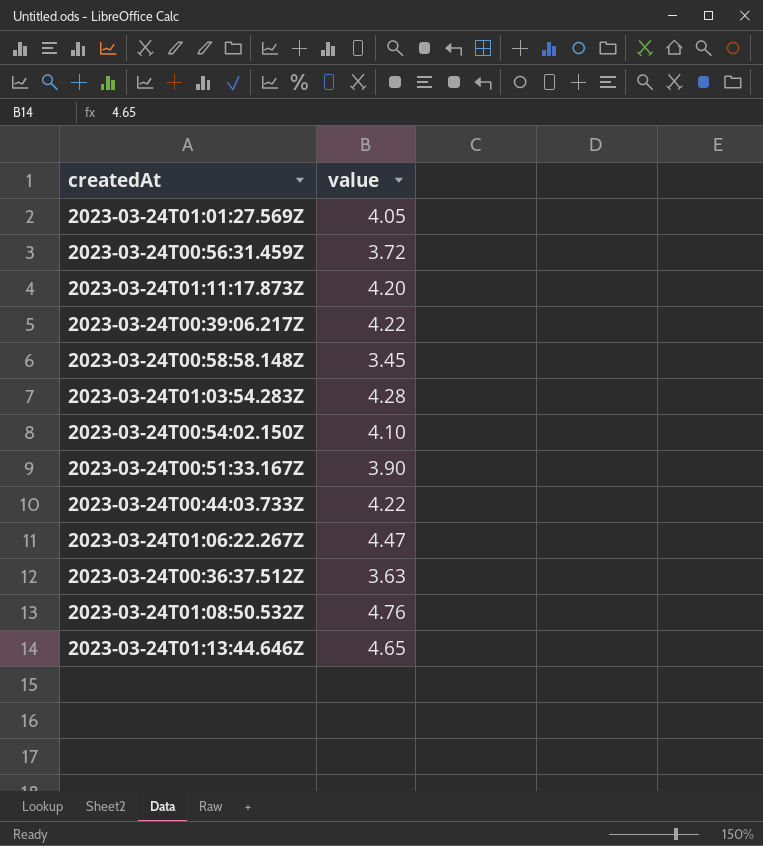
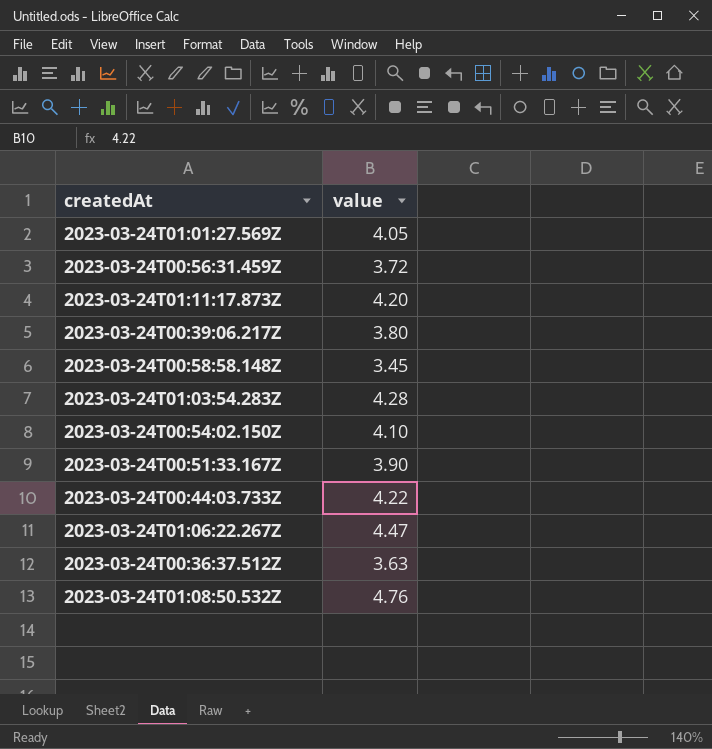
row 2023-03-24T01:13:44.646Z: 4.65 -> none
2023-03-24T00:39:06.217Z | value: 4.22 -> 3.80

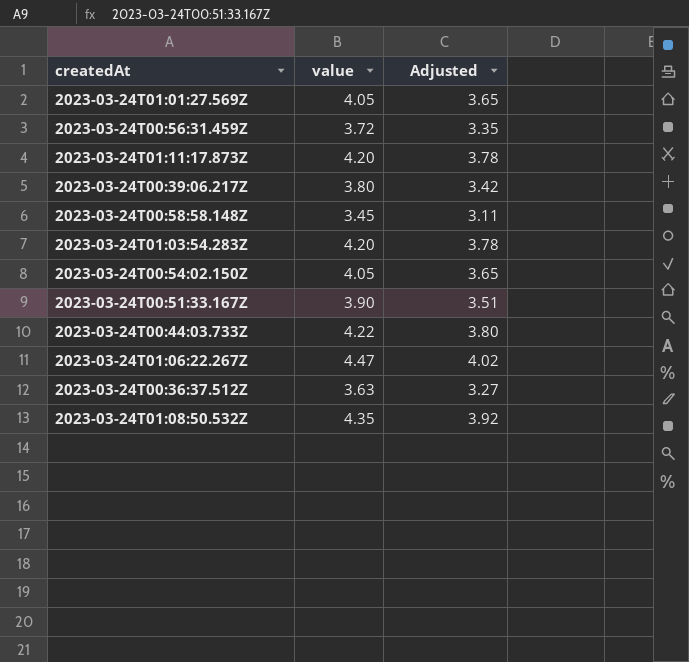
column Adjusted | formula: none -> [value] * 0.9
2023-03-24T01:03:54.283Z | value: 4.28 -> 4.20
2023-03-24T00:54:02.150Z | value: 4.10 -> 4.05
2023-03-24T01:08:50.532Z | value: 4.76 -> 4.35

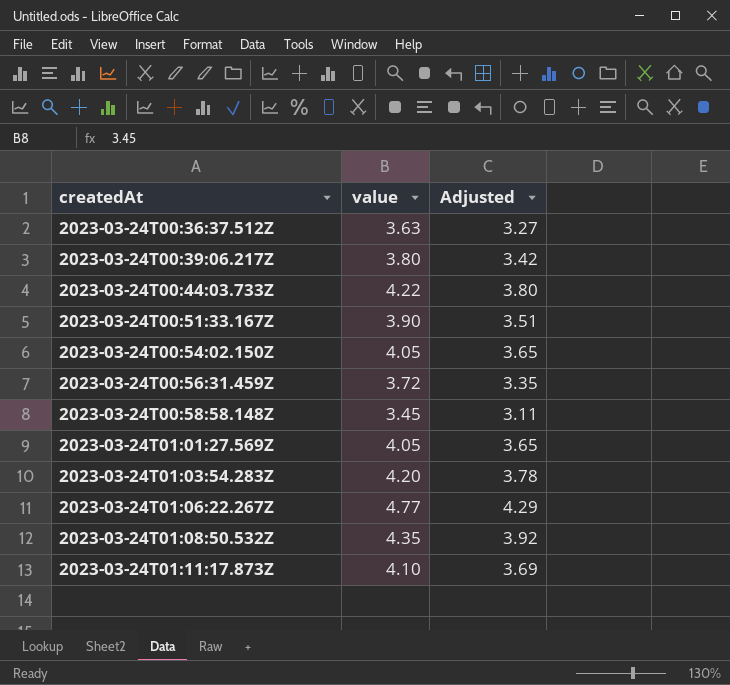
row order: none -> createdAt ascending
2023-03-24T01:06:22.267Z | value: 4.47 -> 4.77
2023-03-24T01:06:22.267Z | Adjusted: 4.02 -> 4.29
2023-03-24T01:11:17.873Z | value: 4.20 -> 4.10
2023-03-24T01:11:17.873Z | Adjusted: 3.78 -> 3.69

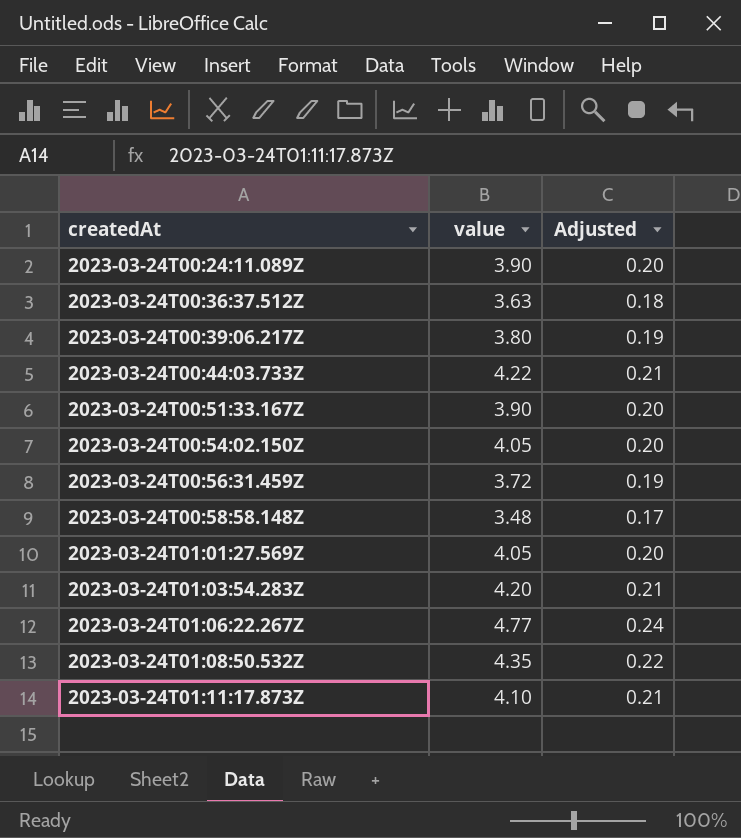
column Adjusted | formula: [value] * 0.9 -> [value] * 0.05
row 2023-03-24T00:24:11.089Z: none -> 3.90 | 0.20
2023-03-24T00:58:58.148Z | value: 3.45 -> 3.48

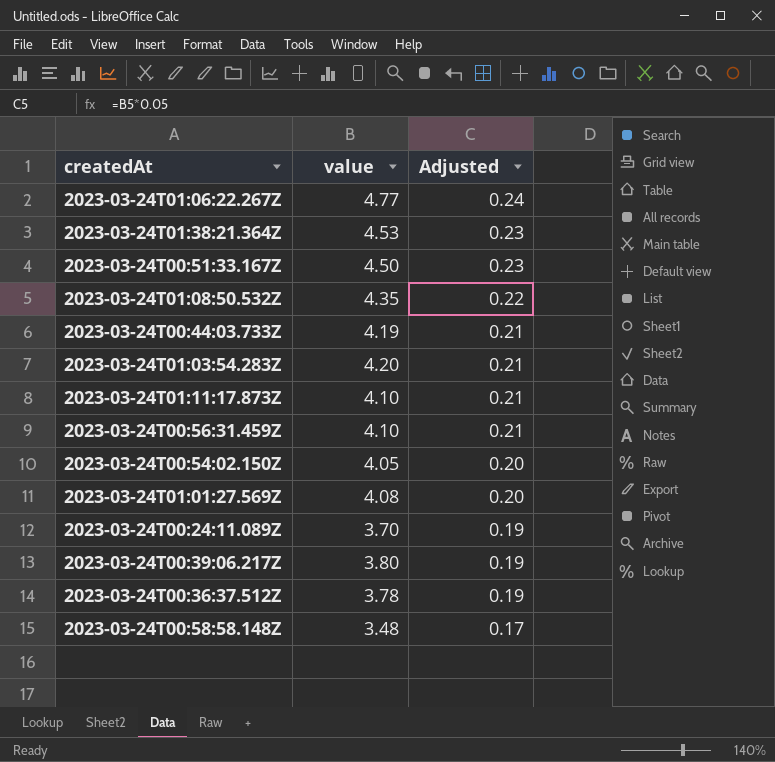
row order: createdAt ascending -> Adjusted descending
row 2023-03-24T01:38:21.364Z: none -> 4.53 | 0.23
2023-03-24T00:51:33.167Z | value: 3.90 -> 4.50
2023-03-24T00:51:33.167Z | Adjusted: 0.20 -> 0.23
2023-03-24T00:44:03.733Z | value: 4.22 -> 4.19
2023-03-24T00:56:31.459Z | value: 3.72 -> 4.10
2023-03-24T00:56:31.459Z | Adjusted: 0.19 -> 0.21
2023-03-24T01:01:27.569Z | value: 4.05 -> 4.08
2023-03-24T00:24:11.089Z | value: 3.90 -> 3.70
2023-03-24T00:24:11.089Z | Adjusted: 0.20 -> 0.19
2023-03-24T00:36:37.512Z | value: 3.63 -> 3.78
2023-03-24T00:36:37.512Z | Adjusted: 0.18 -> 0.19

